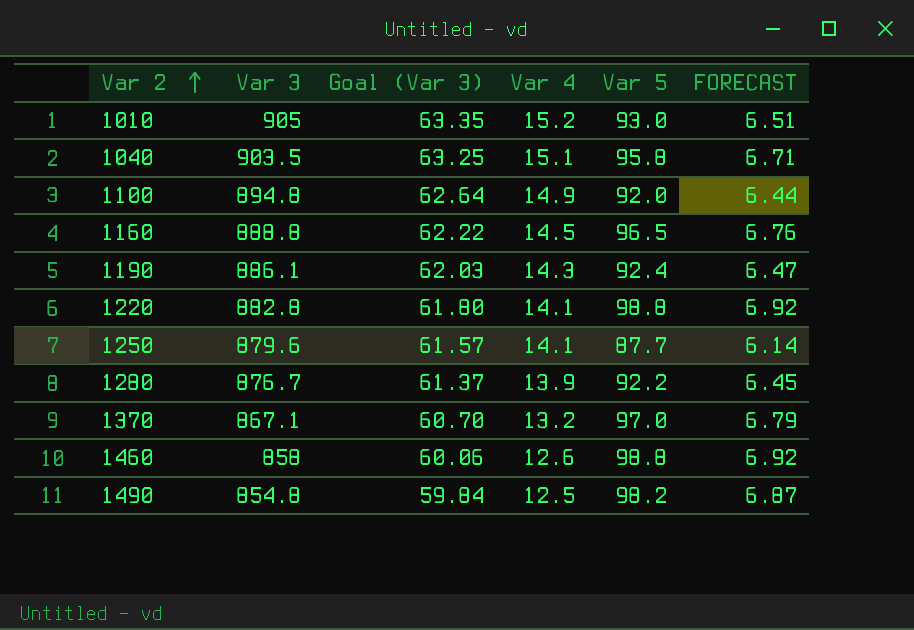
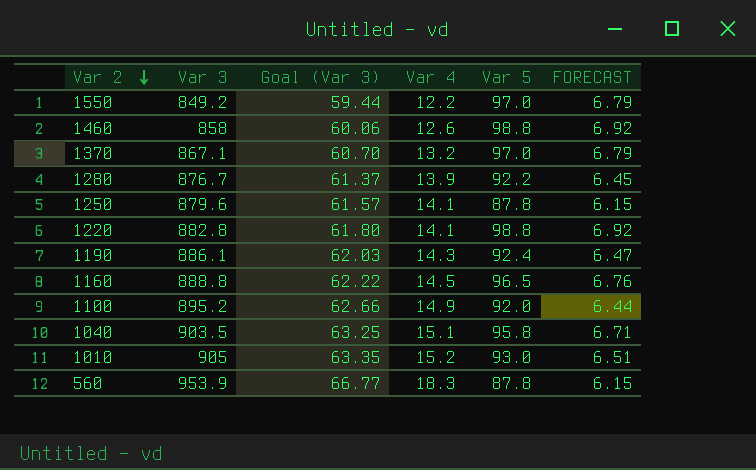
row order: Var 2 ascending -> Var 2 descending
row 1490: 854.8 | 59.84 | 12.5 | 98.2 | 6.87 -> none
row 1550: none -> 849.2 | 59.44 | 12.2 | 97.0 | 6.79
1250 | Var 5: 87.7 -> 87.8
1250 | FORECAST: 6.14 -> 6.15
1100 | Var 3: 894.8 -> 895.2
1100 | Goal (Var 3): 62.64 -> 62.66
row 560: none -> 953.9 | 66.77 | 18.3 | 87.8 | 6.15

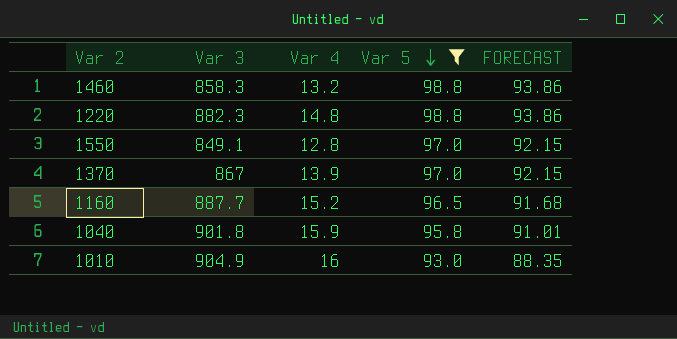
filter: none -> Var 5 >= 93.0
row order: Var 2 descending -> Var 5 descending
column Goal (Var 3) | formula: [Var 3] * 0.07 -> none
column FORECAST | formula: [Var 5] * 0.07 -> [Var 5] * 0.95
1460 | Var 3: 858 -> 858.3
1460 | Var 4: 12.6 -> 13.2
1220 | Var 3: 882.8 -> 882.3
1220 | Var 4: 14.1 -> 14.8
1550 | Var 3: 849.2 -> 849.1
1550 | Var 4: 12.2 -> 12.8
1370 | Var 3: 867.1 -> 867
1370 | Var 4: 13.2 -> 13.9
1160 | Var 3: 888.8 -> 887.7
1160 | Var 4: 14.5 -> 15.2
1040 | Var 3: 903.5 -> 901.8
1040 | Var 4: 15.1 -> 15.9
1010 | Var 3: 905 -> 904.9
1010 | Var 4: 15.2 -> 16

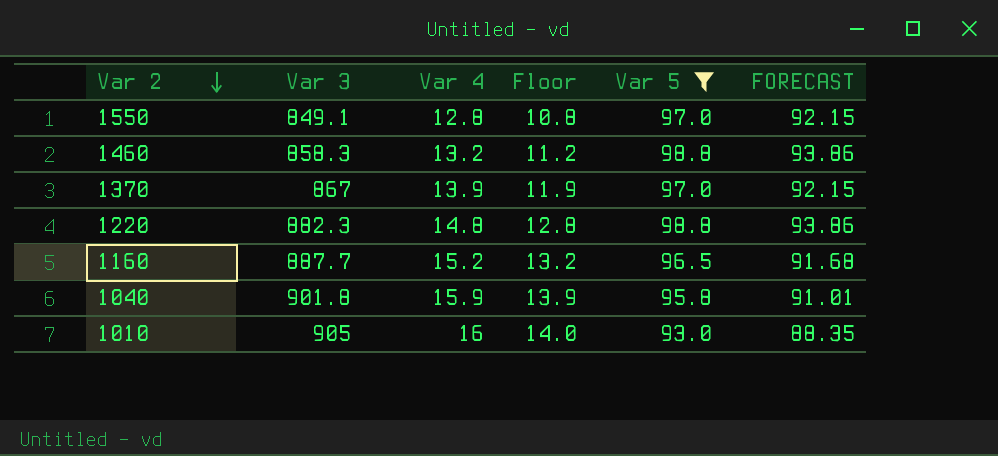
row order: Var 5 descending -> Var 2 descending
column Floor | formula: none -> [Var 4] - 2
1010 | Var 3: 904.9 -> 905

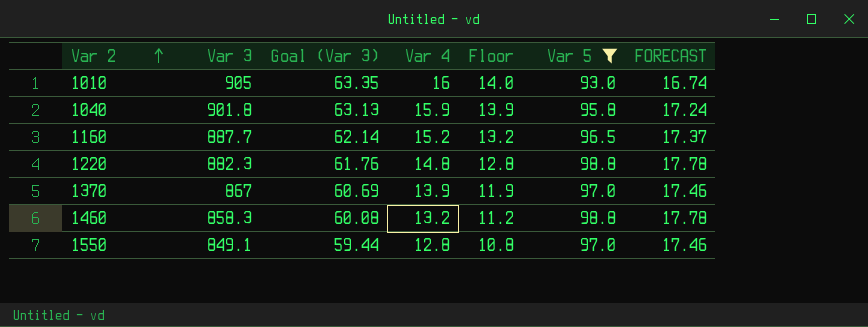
row order: Var 2 descending -> Var 2 ascending
column Goal (Var 3) | formula: none -> [Var 3] * 0.07
column FORECAST | formula: [Var 5] * 0.95 -> [Var 5] * 0.18

